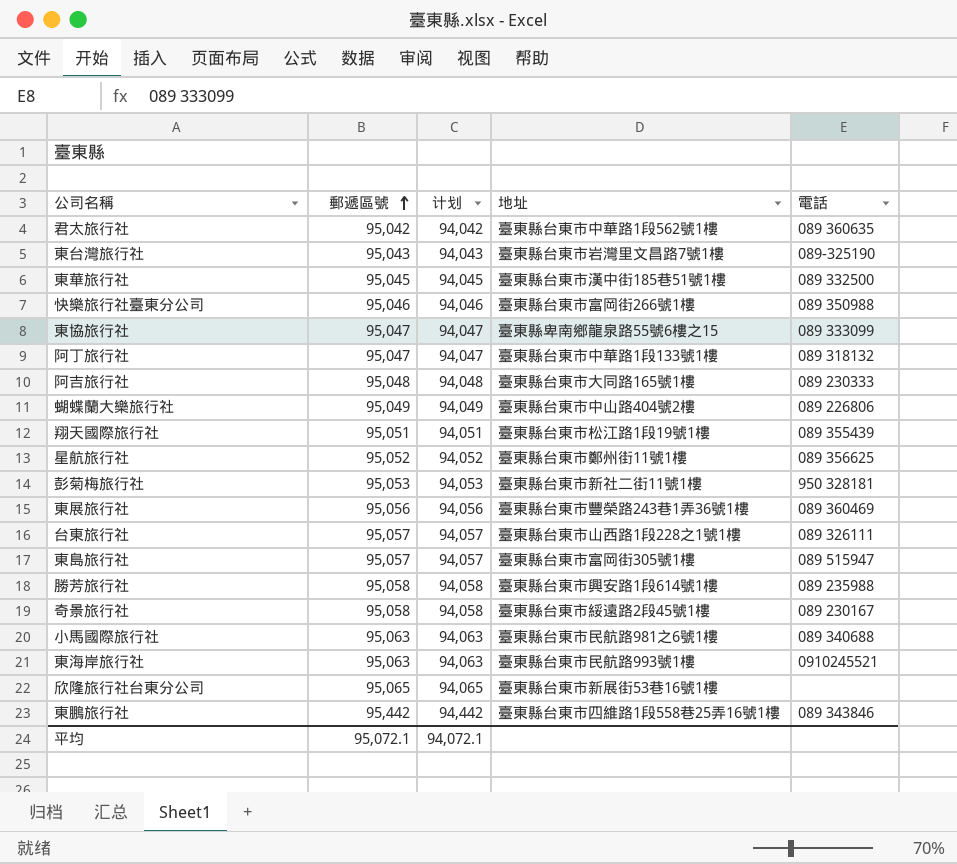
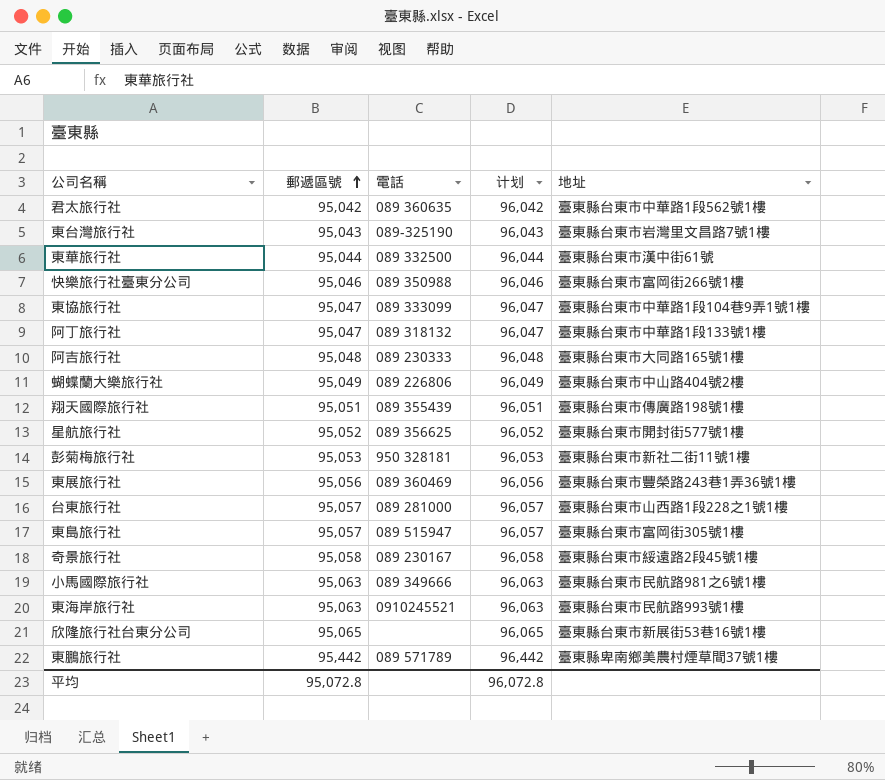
column 電話 | position: 5 -> 3
column 计划 | formula: [郵遞區號] - 1000 -> [郵遞區號] + 1000
row 勝芳旅行社: 95,058 | 94,058 | 臺東縣台東市興安路1段614號1樓 | 089 235988 -> none
東華旅行社 | 郵遞區號: 95,045 -> 95,044
東華旅行社 | 地址: 臺東縣台東市漢中街185巷51號1樓 -> 臺東縣台東市漢中街61號
東協旅行社 | 地址: 臺東縣卑南鄉龍泉路55號6樓之15 -> 臺東縣台東市中華路1段104巷9弄1號1樓
翔天國際旅行社 | 地址: 臺東縣台東市松江路1段19號1樓 -> 臺東縣台東市傳廣路198號1樓
星航旅行社 | 地址: 臺東縣台東市鄭州街11號1樓 -> 臺東縣台東市開封街577號1樓
台東旅行社 | 電話: 089 326111 -> 089 281000
小馬國際旅行社 | 電話: 089 340688 -> 089 349666
東鵬旅行社 | 電話: 089 343846 -> 089 571789
東鵬旅行社 | 地址: 臺東縣台東市四維路1段558巷25弄16號1樓 -> 臺東縣卑南鄉美農村煙草間37號1樓
平均 | 郵遞區號: 95,072.1 -> 95,072.8
平均 | 计划: 94,072.1 -> 96,072.8

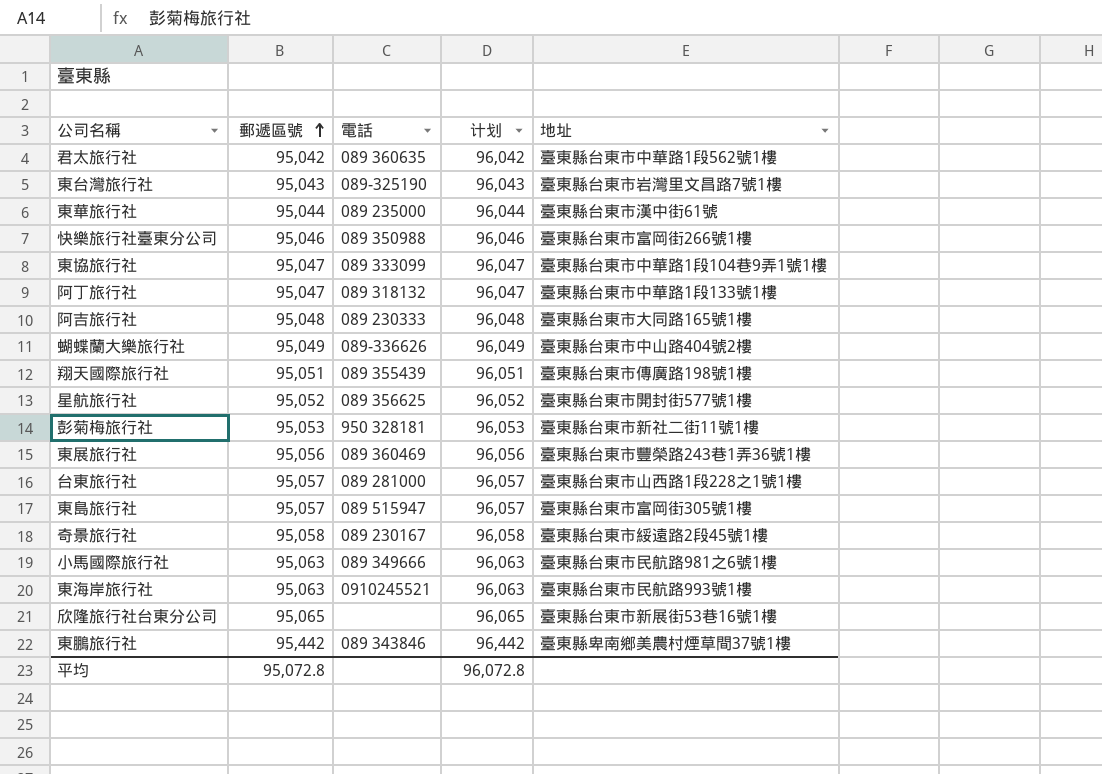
東華旅行社 | 電話: 089 332500 -> 089 235000
蝴蝶蘭大樂旅行社 | 電話: 089 226806 -> 089-336626
東鵬旅行社 | 電話: 089 571789 -> 089 343846

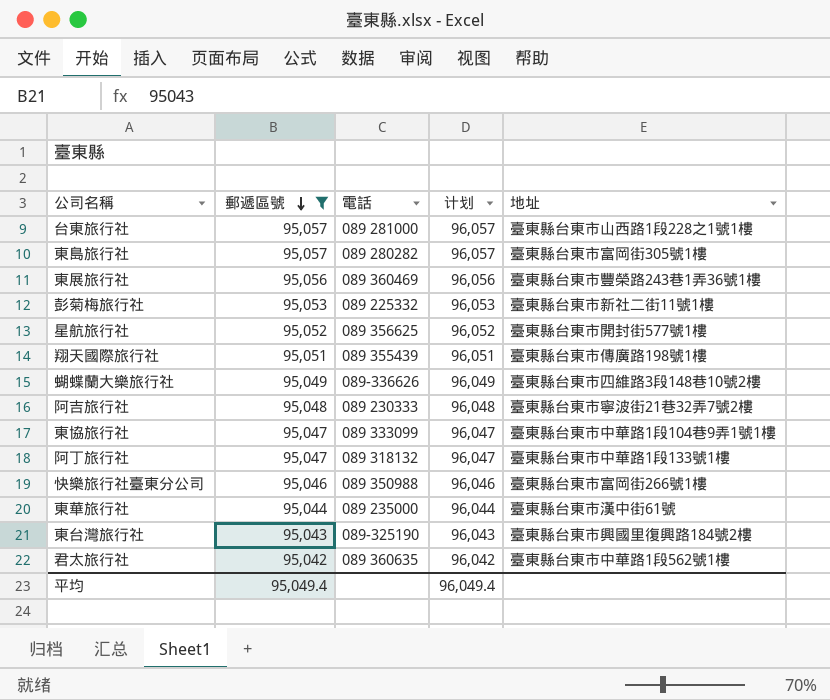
filter: none -> 郵遞區號 <= 95,057
row order: 郵遞區號 ascending -> 郵遞區號 descending
東島旅行社 | 電話: 089 515947 -> 089 280282
彭菊梅旅行社 | 電話: 950 328181 -> 089 225332
蝴蝶蘭大樂旅行社 | 地址: 臺東縣台東市中山路404號2樓 -> 臺東縣台東市四維路3段148巷10號2樓
阿吉旅行社 | 地址: 臺東縣台東市大同路165號1樓 -> 臺東縣台東市寧波街21巷32弄7號2樓
東台灣旅行社 | 地址: 臺東縣台東市岩灣里文昌路7號1樓 -> 臺東縣台東市興國里復興路184號2樓
平均 | 郵遞區號: 95,072.8 -> 95,049.4
平均 | 计划: 96,072.8 -> 96,049.4

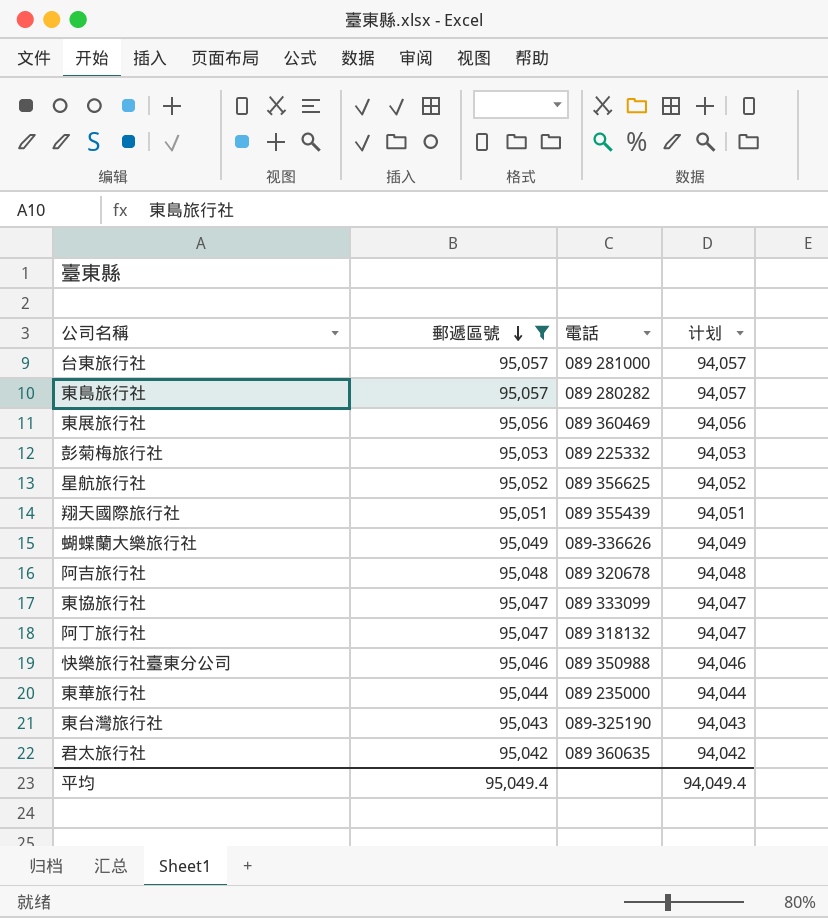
column 地址 | position: 5 -> none
column 计划 | formula: [郵遞區號] + 1000 -> [郵遞區號] - 1000
阿吉旅行社 | 電話: 089 230333 -> 089 320678
平均 | 计划: 96,049.4 -> 94,049.4

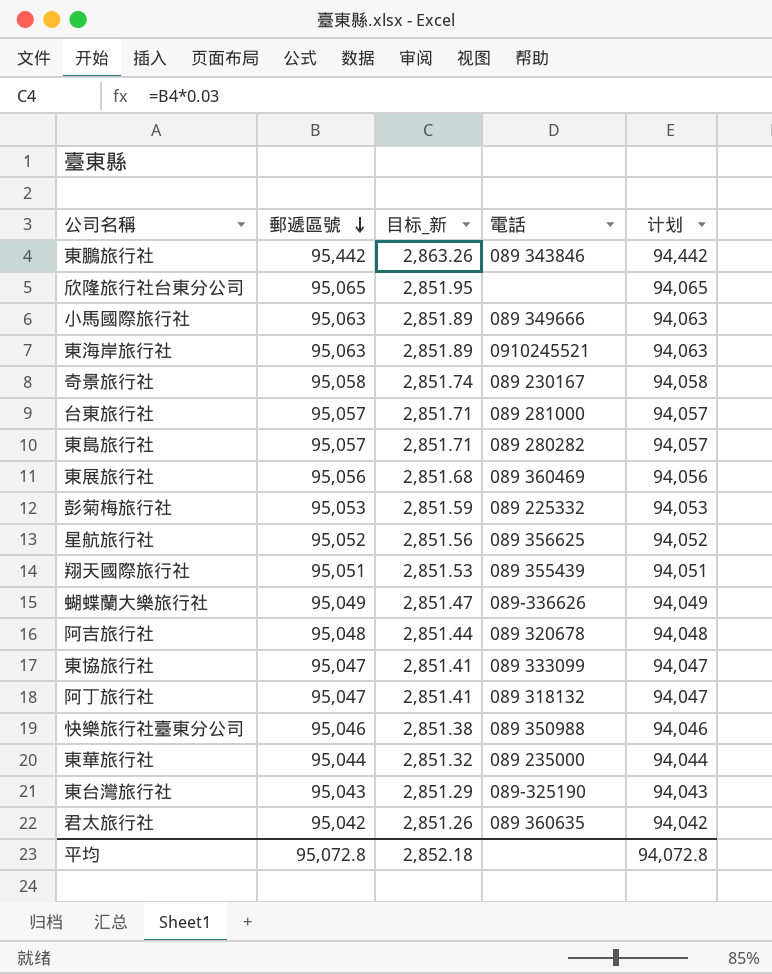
filter: 郵遞區號 <= 95,057 -> none
column 目标_新 | formula: none -> [郵遞區號] * 0.03
平均 | 郵遞區號: 95,049.4 -> 95,072.8
平均 | 计划: 94,049.4 -> 94,072.8

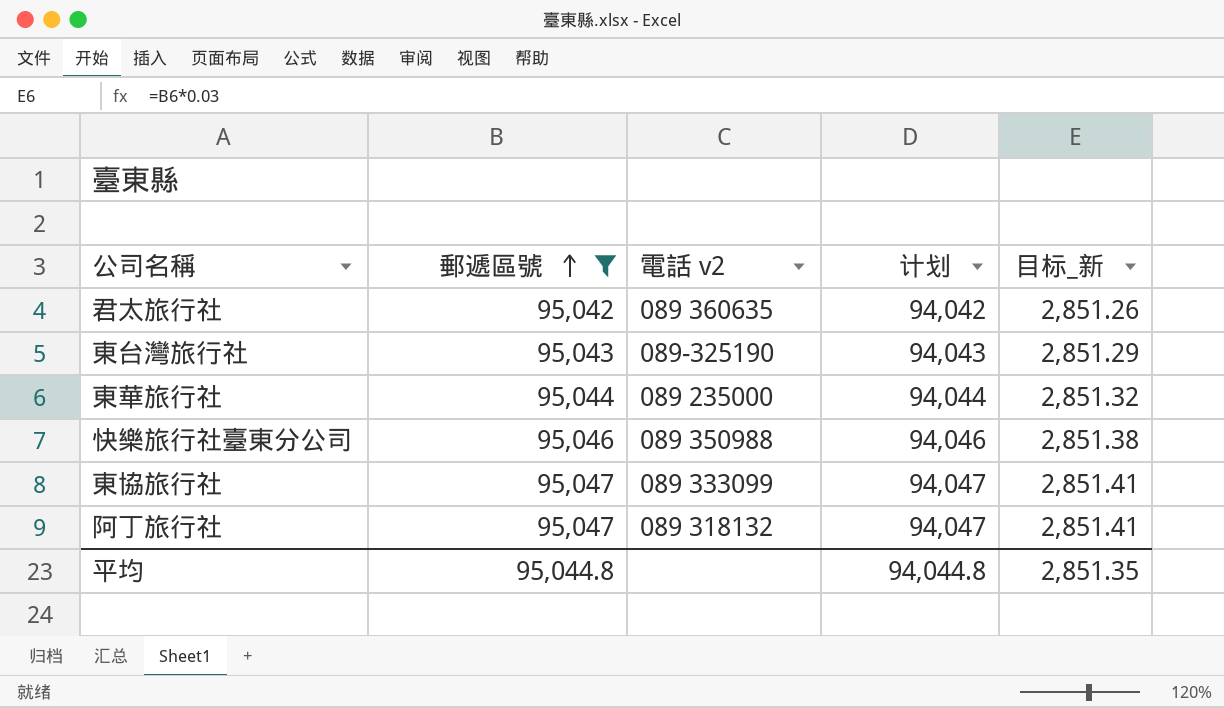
filter: none -> 郵遞區號 <= 95,047
row order: 郵遞區號 descending -> 郵遞區號 ascending
column name: 電話 -> 電話 v2
column 目标_新 | position: 3 -> 5
平均 | 郵遞區號: 95,072.8 -> 95,044.8
平均 | 计划: 94,072.8 -> 94,044.8
平均 | 目标_新: 2,852.18 -> 2,851.35

